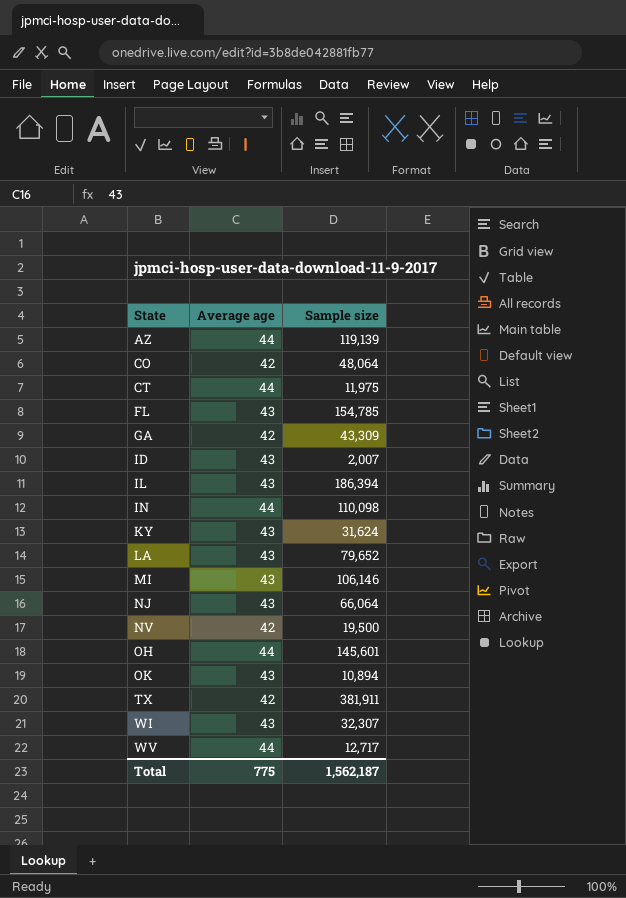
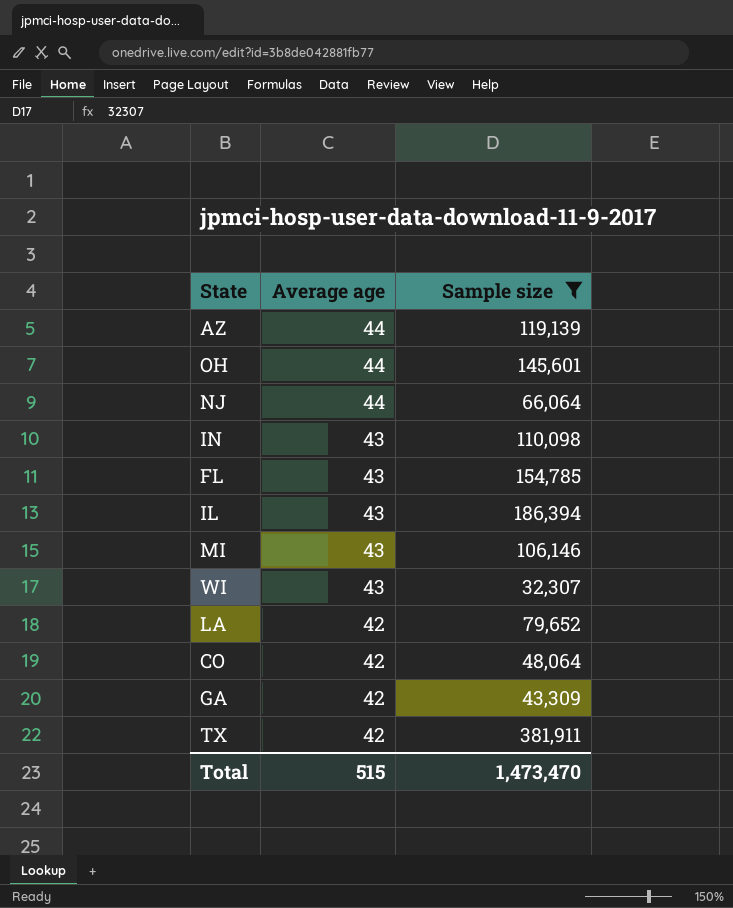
filter: none -> Sample size >= 32,307
row order: State ascending -> Average age descending
NJ | Average age: 43 -> 44
IN | Average age: 44 -> 43
LA | Average age: 43 -> 42
Total | Average age: 775 -> 515
Total | Sample size: 1,562,187 -> 1,473,470

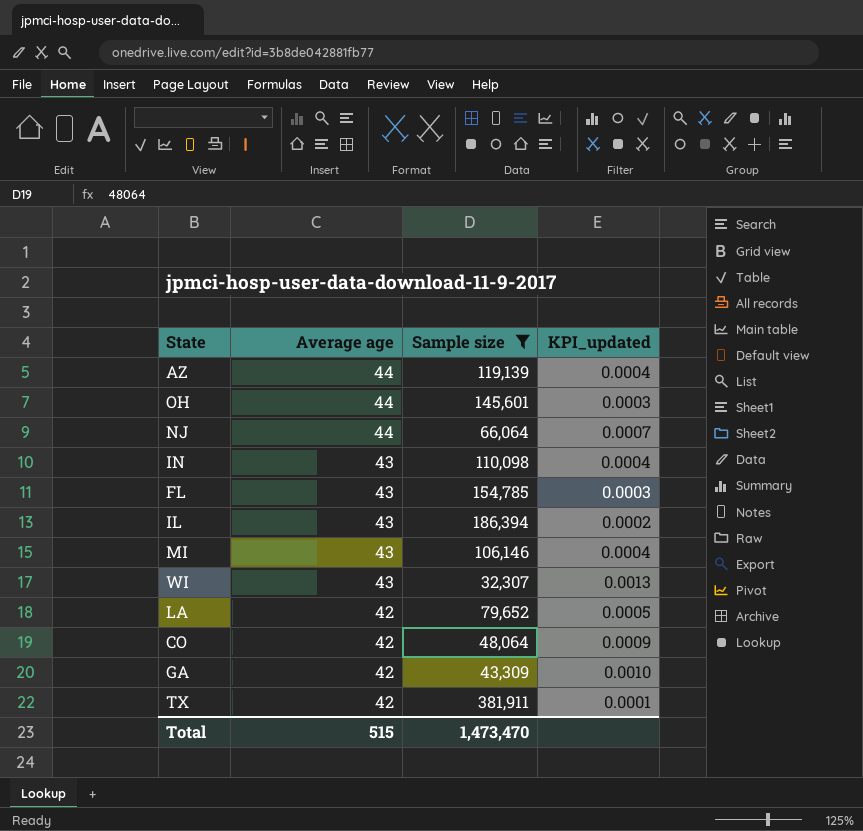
column KPI_updated | formula: none -> [Average age] / [Sample size]

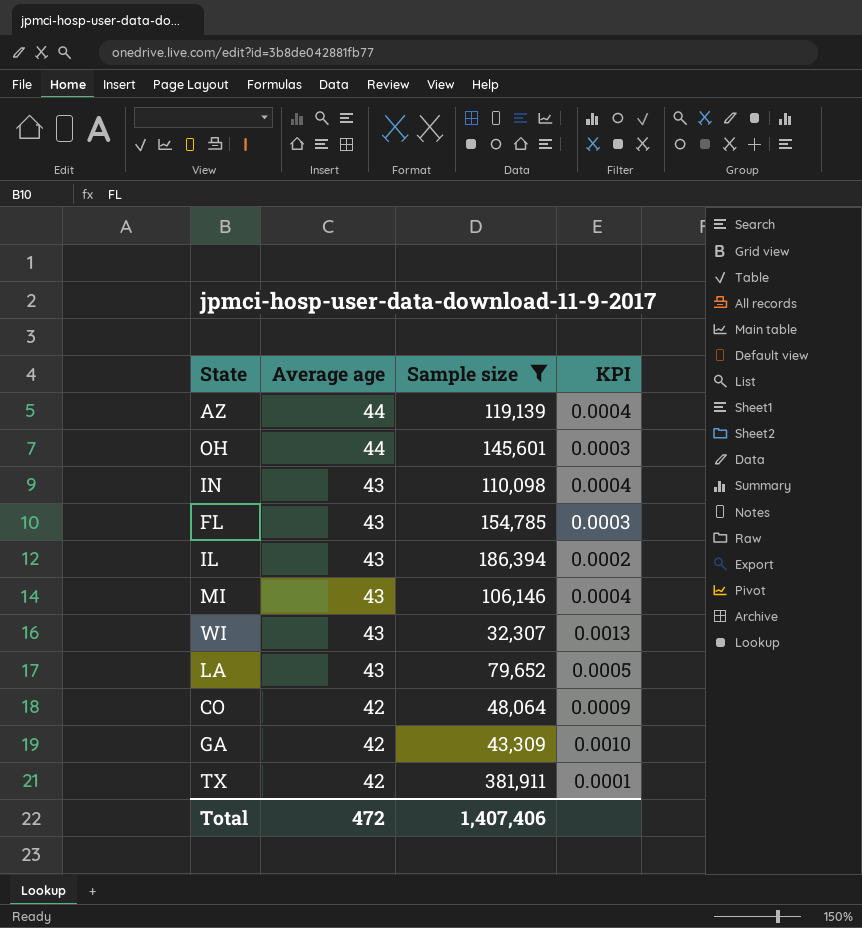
column name: KPI_updated -> KPI
row NJ: 44 | 66,064 | 0.0007 -> none
LA | Average age: 42 -> 43
Total | Average age: 515 -> 472
Total | Sample size: 1,473,470 -> 1,407,406

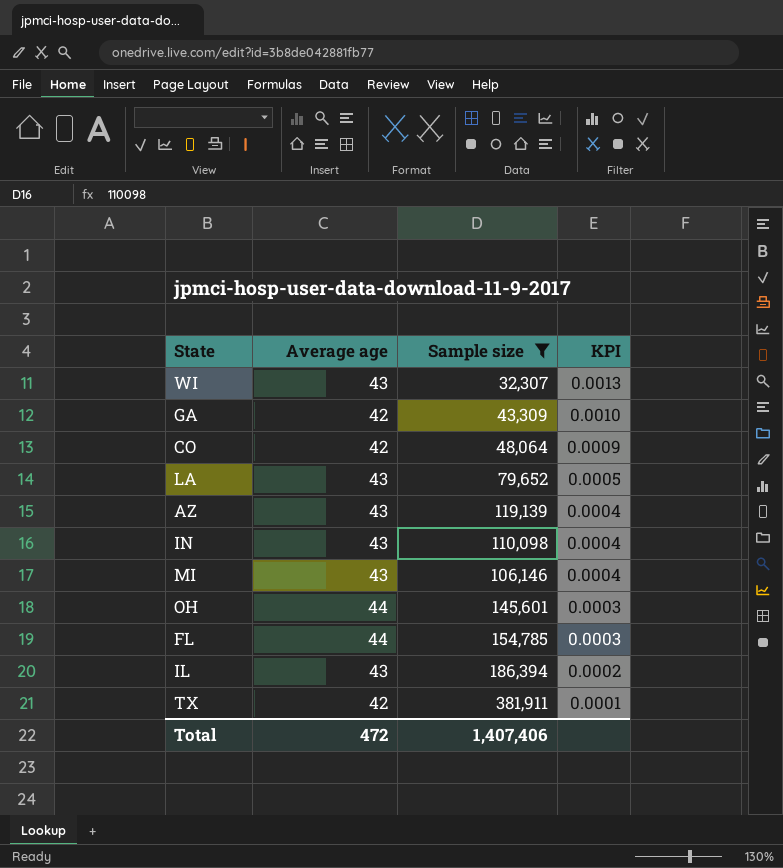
row order: Average age descending -> KPI descending
AZ | Average age: 44 -> 43
FL | Average age: 43 -> 44

